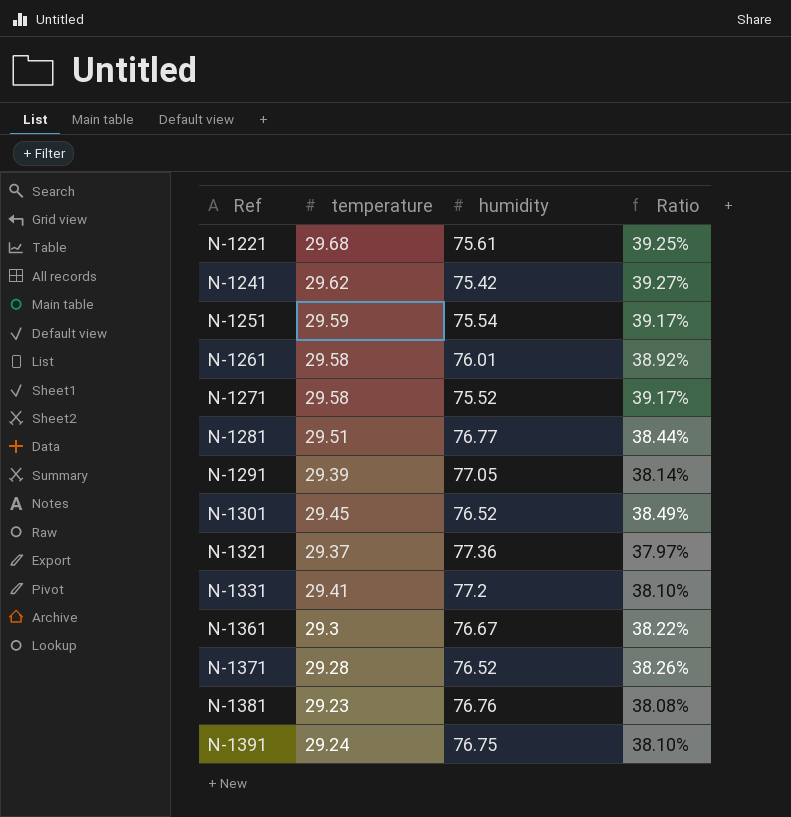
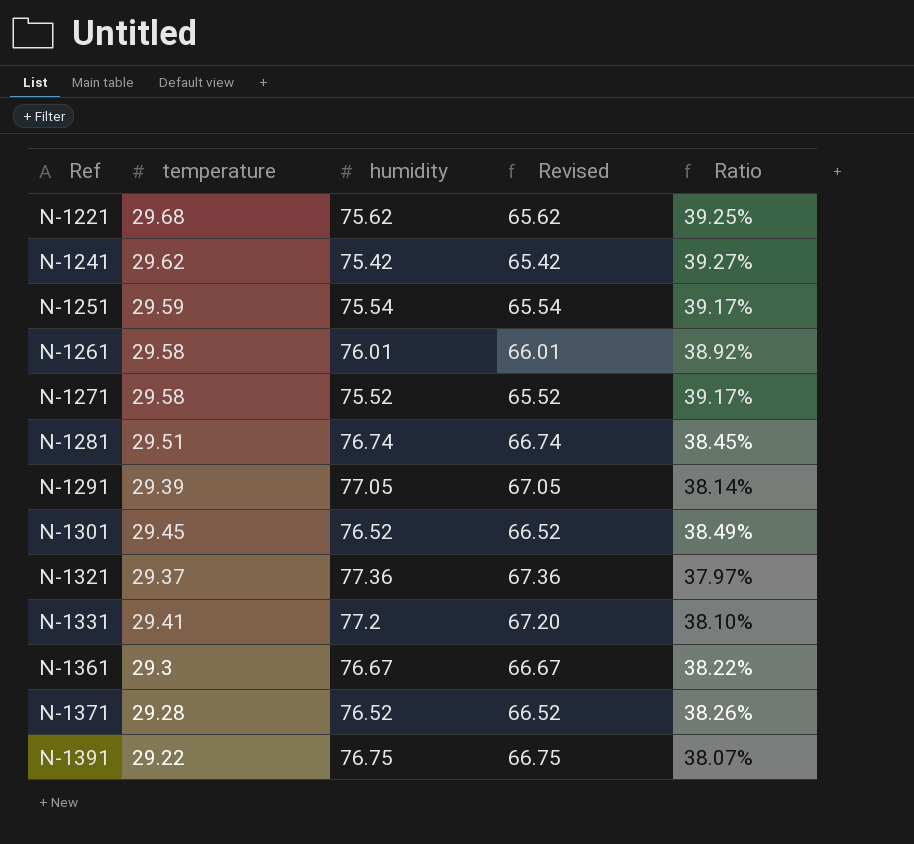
column Revised | formula: none -> [humidity] - 10
row N-1381: 29.23 | 76.76 | 38.08% -> none
N-1221 | humidity: 75.61 -> 75.62
N-1281 | humidity: 76.77 -> 76.74
N-1281 | Ratio: 38.44% -> 38.45%
N-1391 | temperature: 29.24 -> 29.22
N-1391 | Ratio: 38.10% -> 38.07%

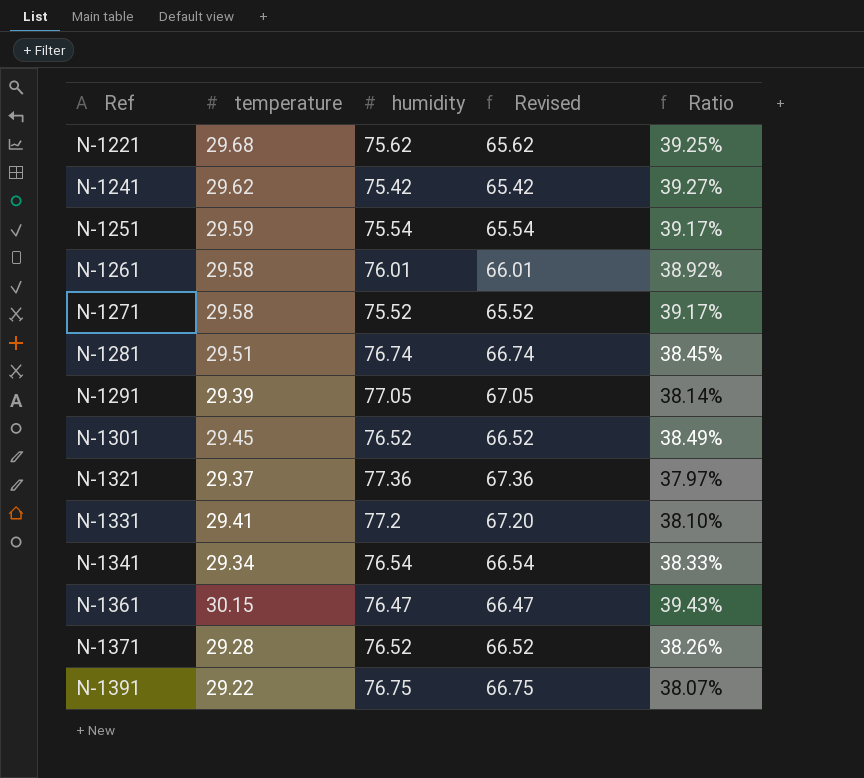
row N-1341: none -> 29.34 | 76.54 | 66.54 | 38.33%
N-1361 | temperature: 29.3 -> 30.15
N-1361 | humidity: 76.67 -> 76.47
N-1361 | Revised: 66.67 -> 66.47
N-1361 | Ratio: 38.22% -> 39.43%

